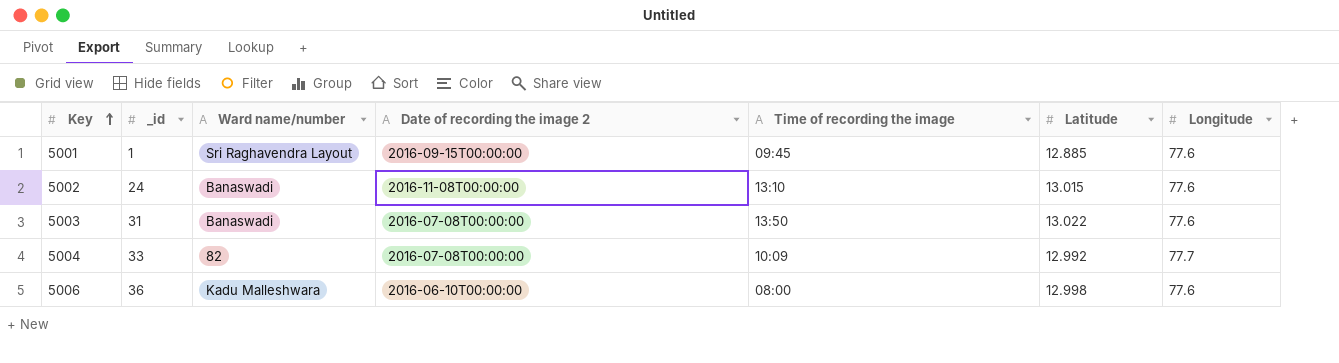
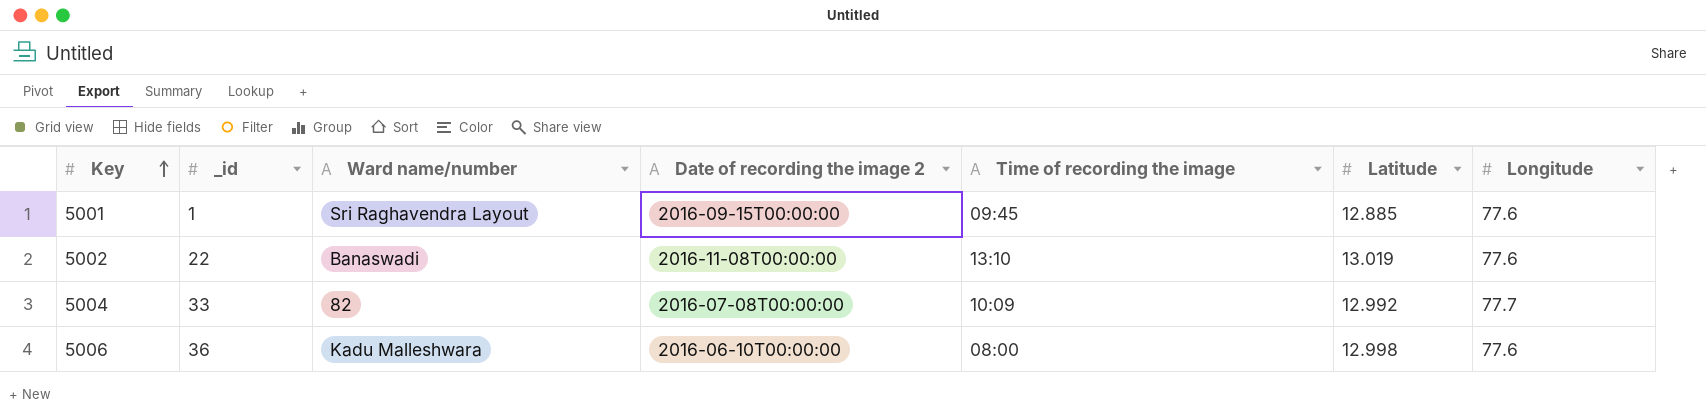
row 5003: 31 | Banaswadi | 2016-07-08T00:00:00 | 13:50 | 13.022 | 77.6 -> none
5002 | _id: 24 -> 22
5002 | Latitude: 13.015 -> 13.019

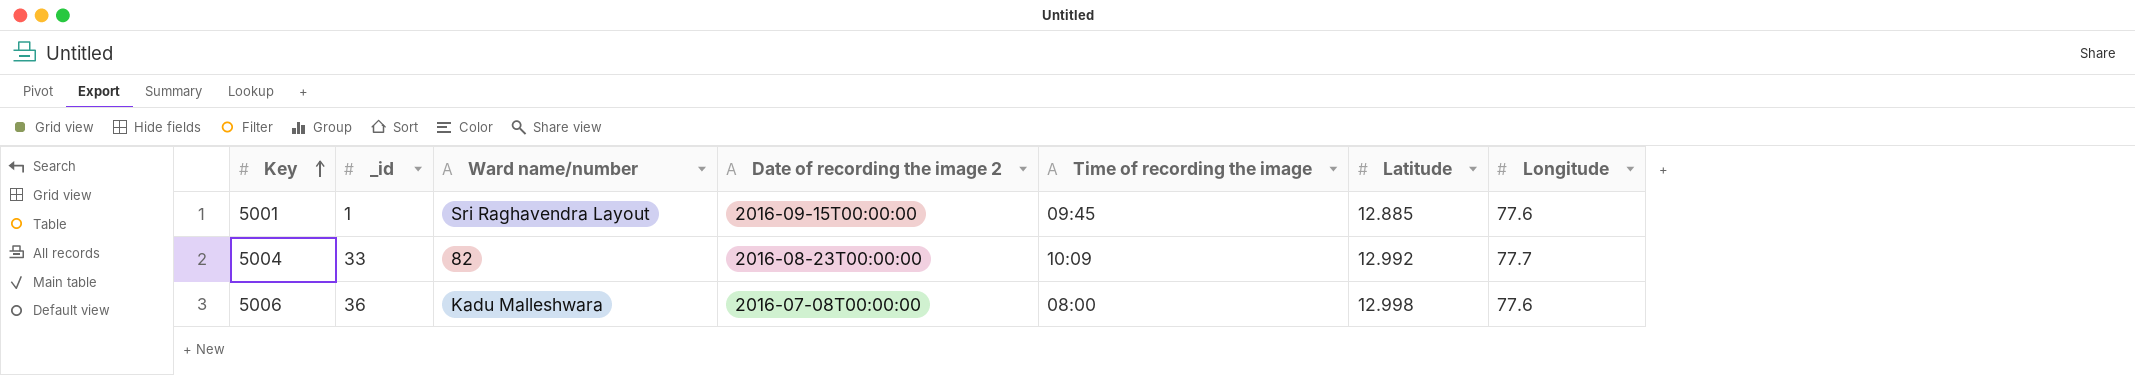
row 5002: 22 | Banaswadi | 2016-11-08T00:00:00 | 13:10 | 13.019 | 77.6 -> none
5004 | Date of recording the image 2: 2016-07-08T00:00:00 -> 2016-08-23T00:00:00
5006 | Date of recording the image 2: 2016-06-10T00:00:00 -> 2016-07-08T00:00:00

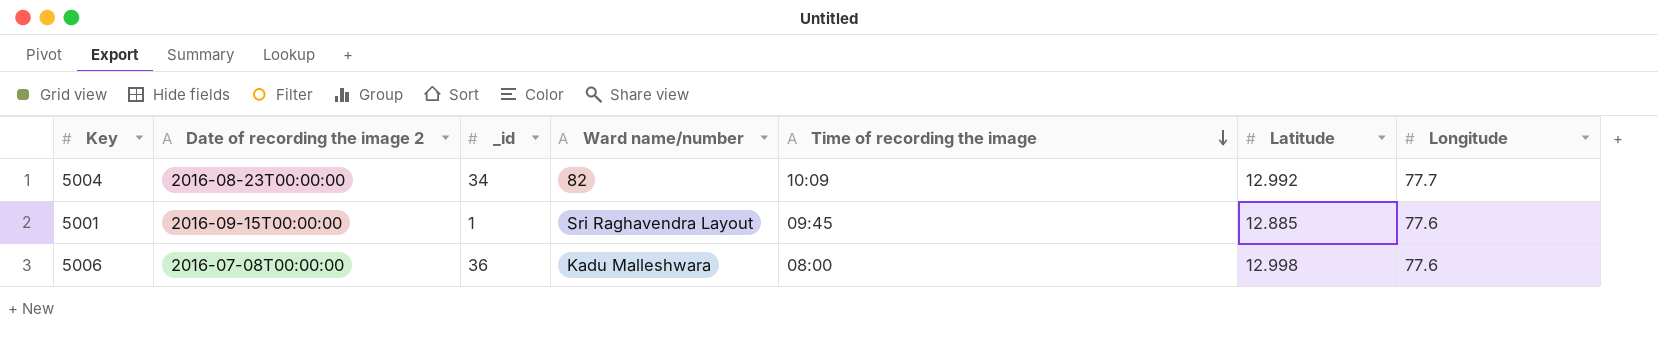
row order: Key ascending -> Time of recording the image descending
column Date of recording the image 2 | position: 4 -> 2
5004 | _id: 33 -> 34

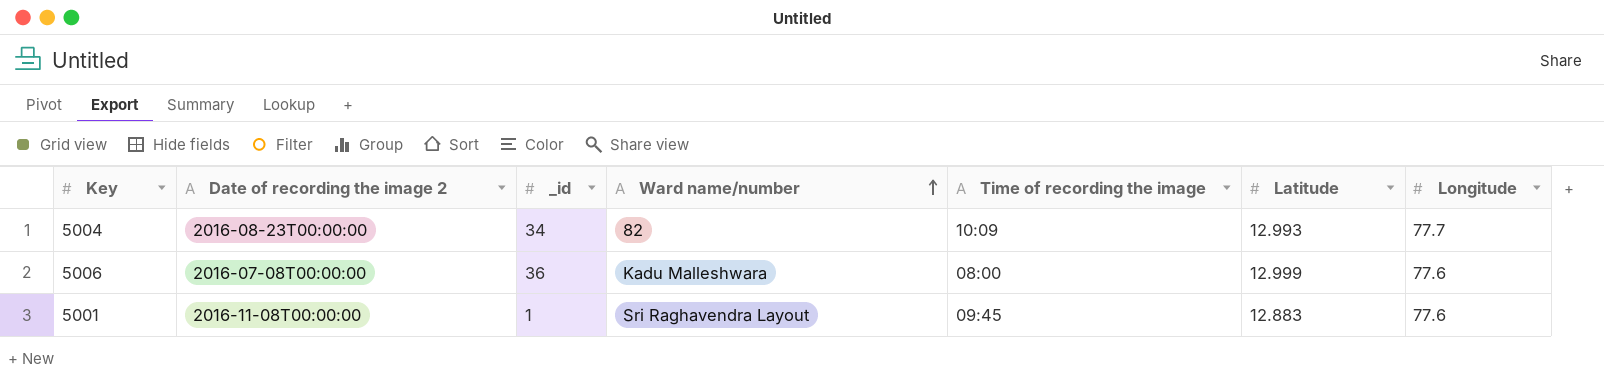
row order: Time of recording the image descending -> Ward name/number ascending
5004 | Latitude: 12.992 -> 12.993
5006 | Latitude: 12.998 -> 12.999
5001 | Date of recording the image 2: 2016-09-15T00:00:00 -> 2016-11-08T00:00:00
5001 | Latitude: 12.885 -> 12.883

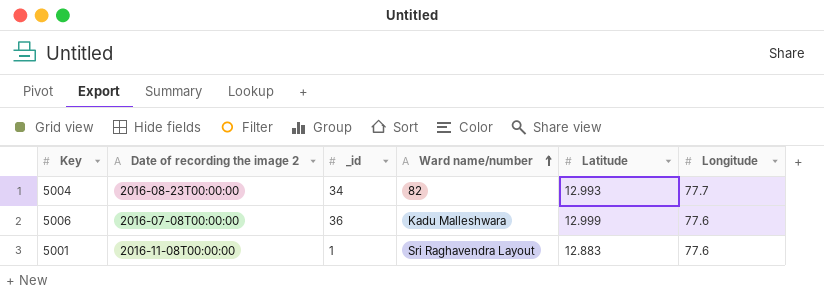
column Time of recording the image | position: 5 -> none

